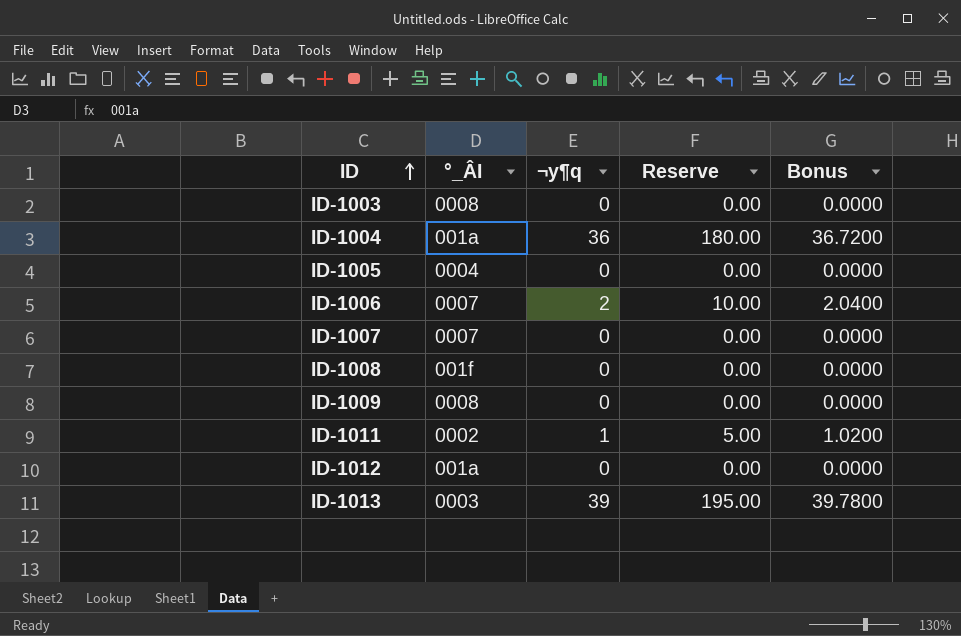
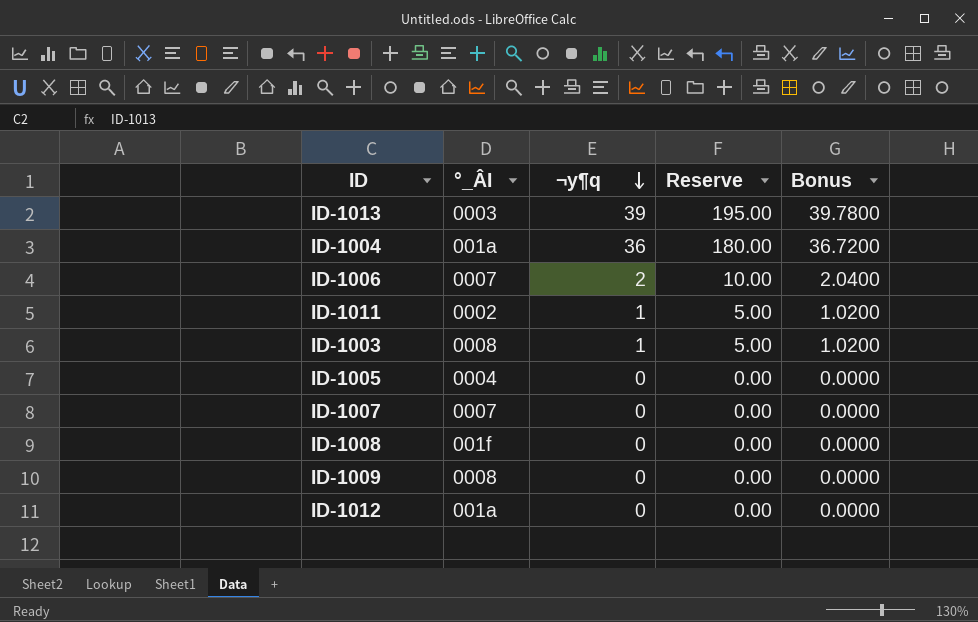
row order: ID ascending -> ¬y¶q descending
ID-1003 | ¬y¶q: 0 -> 1
ID-1003 | Reserve: 0.00 -> 5.00
ID-1003 | Bonus: 0.0000 -> 1.0200

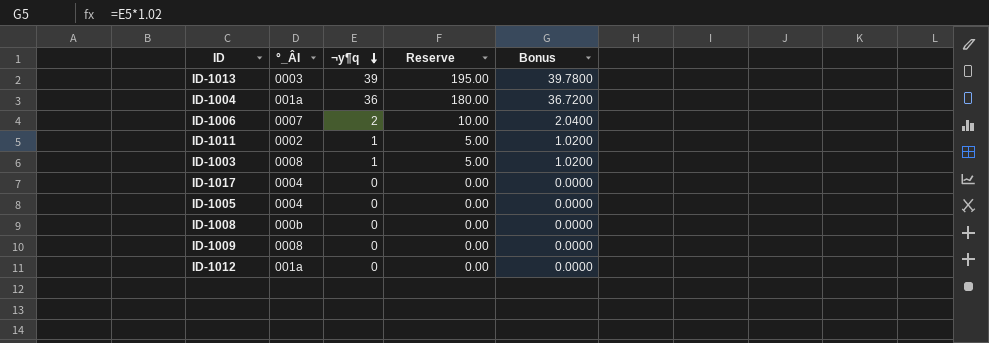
row ID-1007: 0007 | 0 | 0.00 | 0.0000 -> none
row ID-1017: none -> 0004 | 0 | 0.00 | 0.0000
ID-1008 | °_ÂI: 001f -> 000b

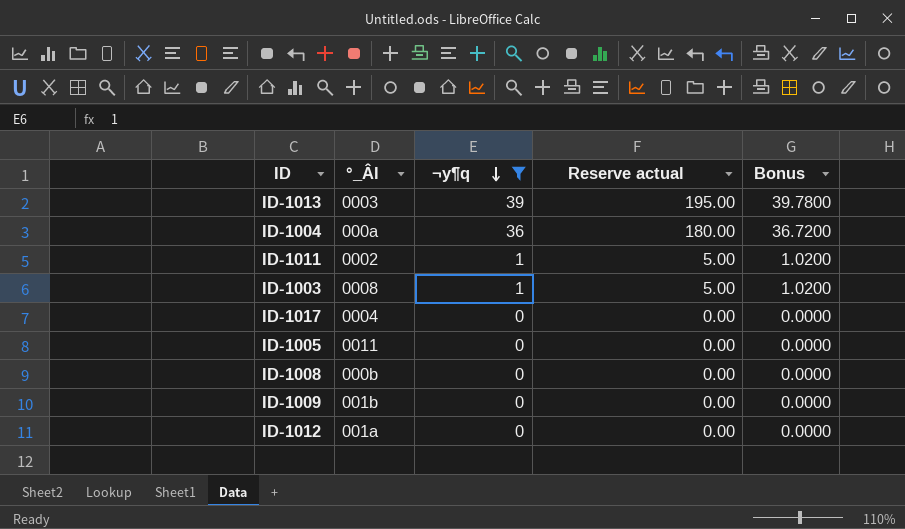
filter: none -> ¬y¶q != 2
column name: Reserve -> Reserve actual
ID-1004 | °_ÂI: 001a -> 000a
ID-1005 | °_ÂI: 0004 -> 0011
ID-1009 | °_ÂI: 0008 -> 001b

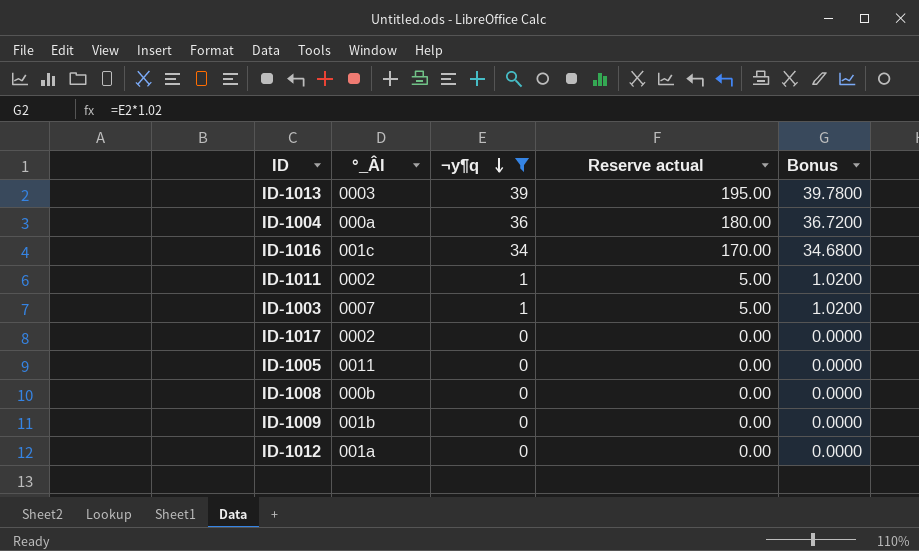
row ID-1016: none -> 001c | 34 | 170.00 | 34.6800
ID-1003 | °_ÂI: 0008 -> 0007
ID-1017 | °_ÂI: 0004 -> 0002

